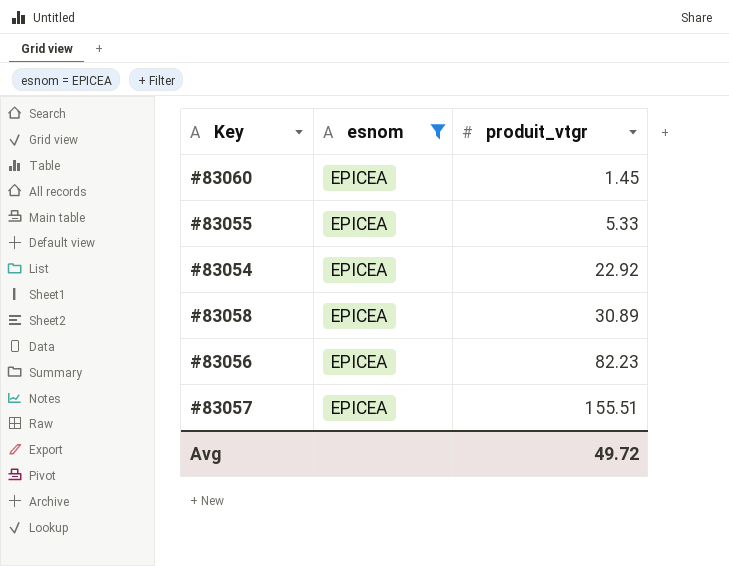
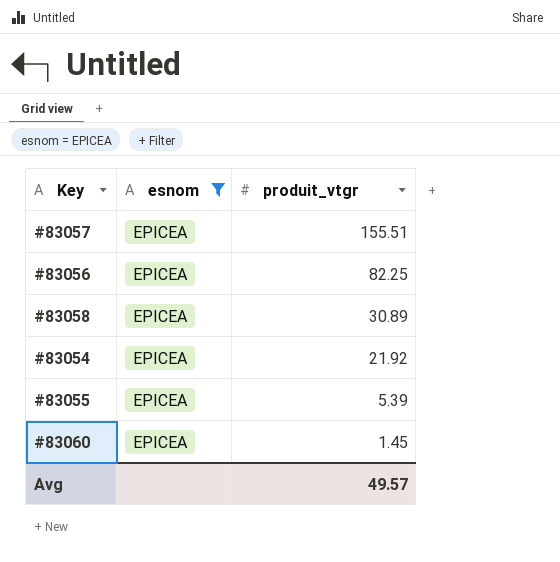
row order: produit_vtgr ascending -> produit_vtgr descending
#83056 | produit_vtgr: 82.23 -> 82.25
#83054 | produit_vtgr: 22.92 -> 21.92
#83055 | produit_vtgr: 5.33 -> 5.39
Avg | produit_vtgr: 49.72 -> 49.57

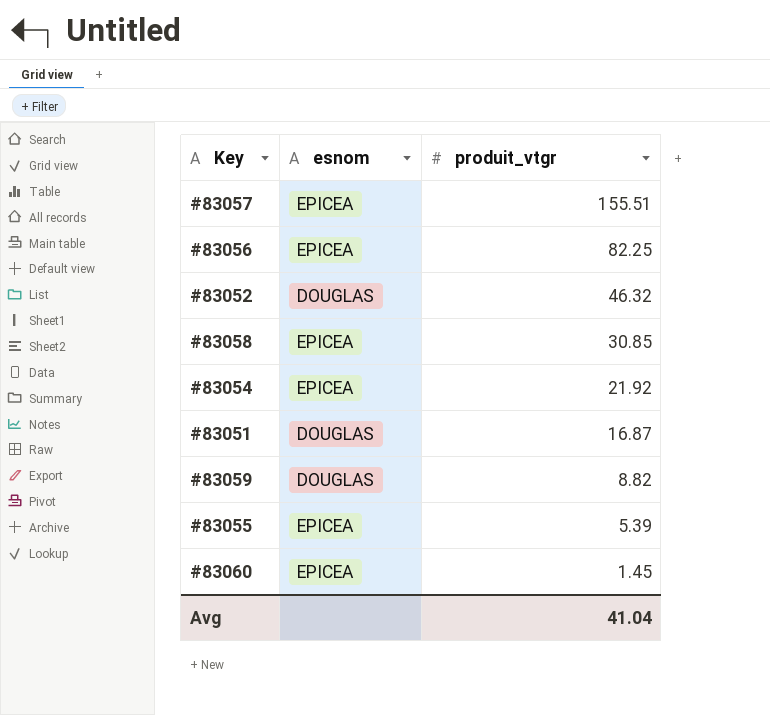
filter: esnom = EPICEA -> none
#83058 | produit_vtgr: 30.89 -> 30.85
Avg | produit_vtgr: 49.57 -> 41.04

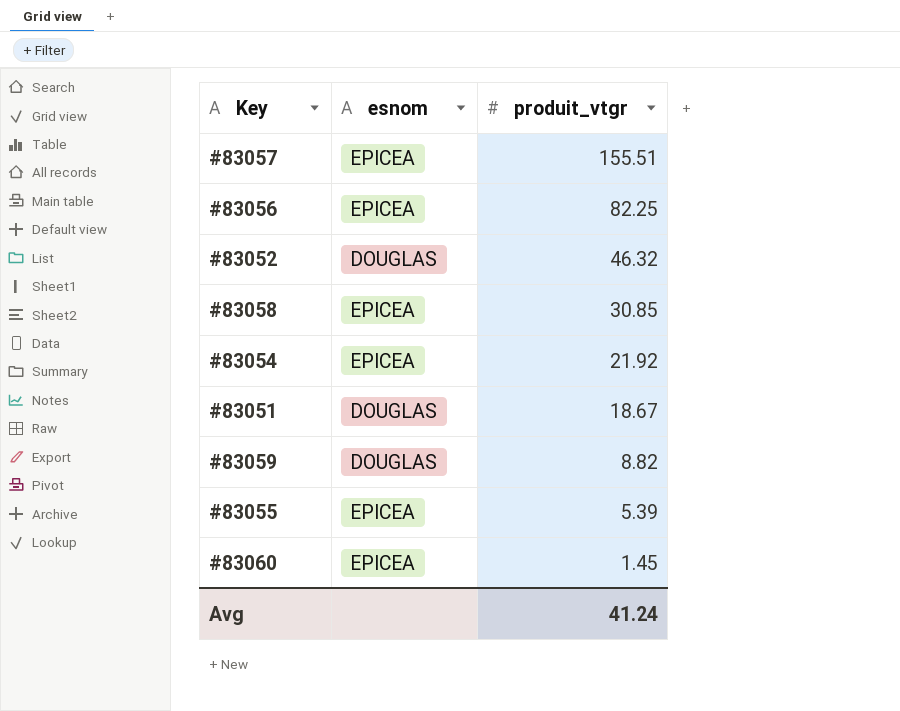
#83051 | produit_vtgr: 16.87 -> 18.67
Avg | produit_vtgr: 41.04 -> 41.24

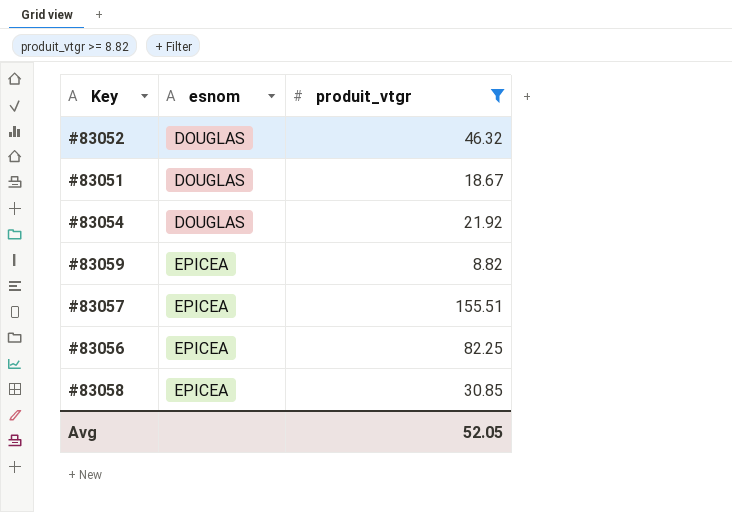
filter: none -> produit_vtgr >= 8.82
row order: produit_vtgr descending -> esnom ascending
#83054 | esnom: EPICEA -> DOUGLAS
#83059 | esnom: DOUGLAS -> EPICEA
Avg | produit_vtgr: 41.24 -> 52.05

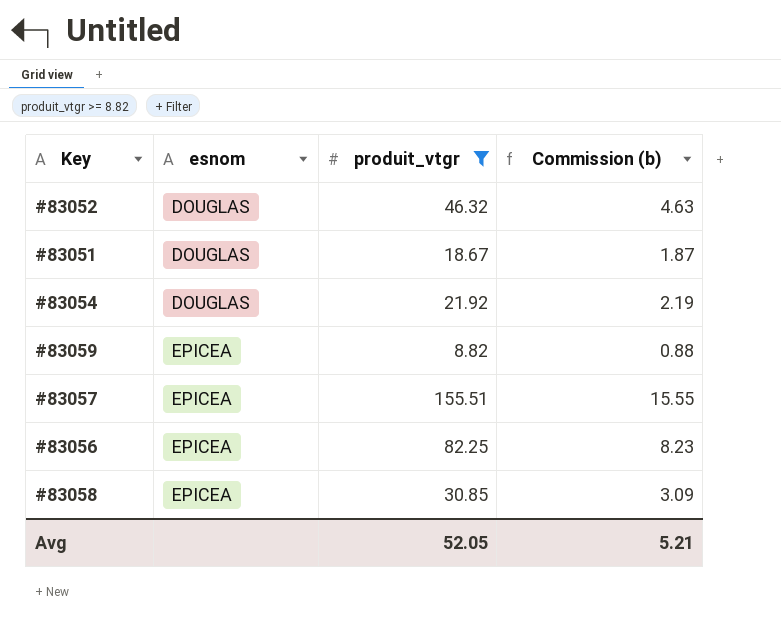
column Commission (b) | formula: none -> [produit_vtgr] * 0.1

